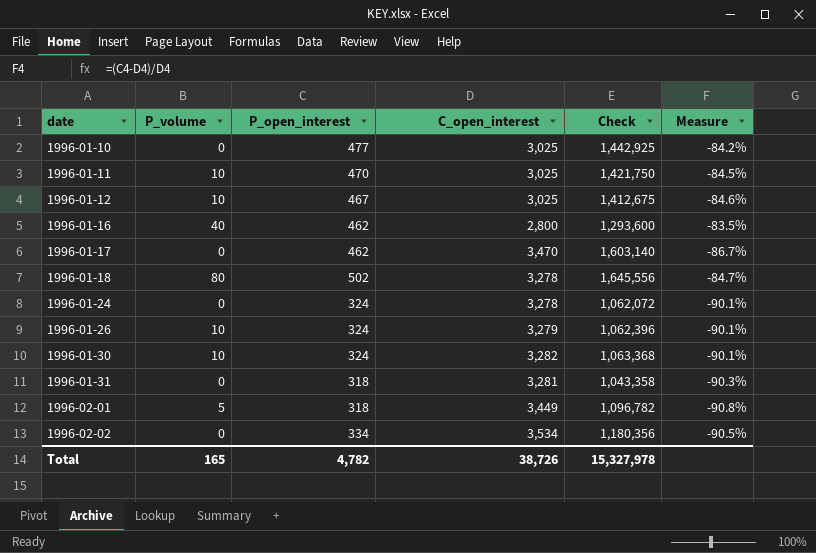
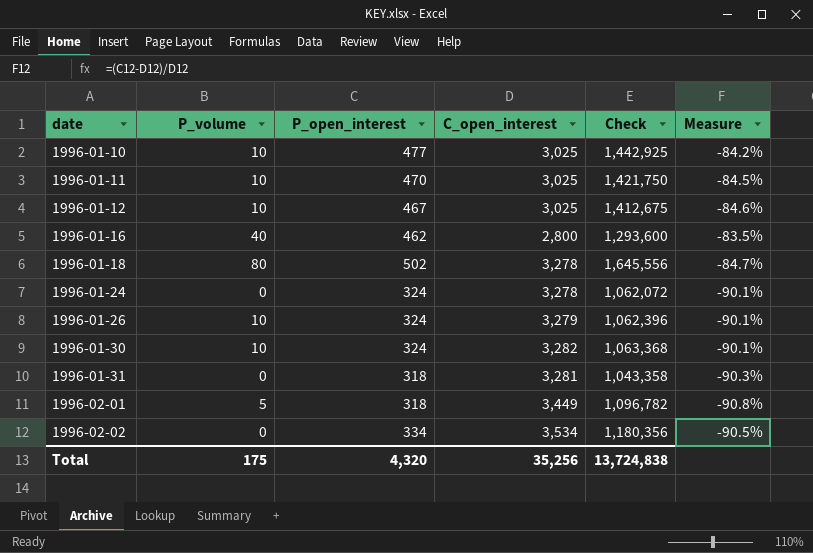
row 1996-01-17: 0 | 462 | 3,470 | 1,603,140 | -86.7% -> none
1996-01-10 | P_volume: 0 -> 10
Total | P_volume: 165 -> 175
Total | P_open_interest: 4,782 -> 4,320
Total | C_open_interest: 38,726 -> 35,256
Total | Check: 15,327,978 -> 13,724,838

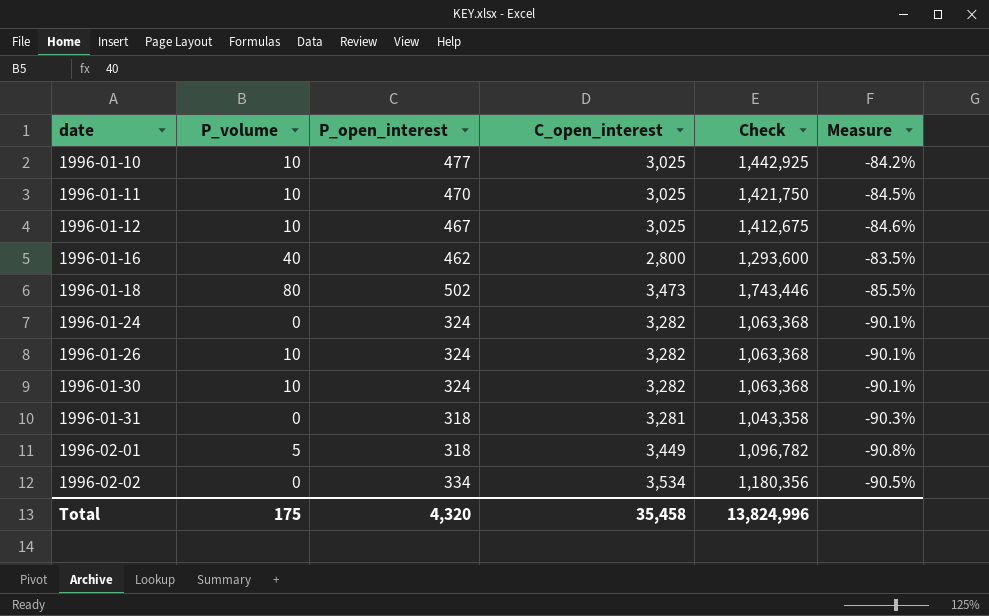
1996-01-18 | C_open_interest: 3,278 -> 3,473
1996-01-18 | Check: 1,645,556 -> 1,743,446
1996-01-18 | Measure: -84.7% -> -85.5%
1996-01-24 | C_open_interest: 3,278 -> 3,282
1996-01-24 | Check: 1,062,072 -> 1,063,368
1996-01-26 | C_open_interest: 3,279 -> 3,282
1996-01-26 | Check: 1,062,396 -> 1,063,368
Total | C_open_interest: 35,256 -> 35,458
Total | Check: 13,724,838 -> 13,824,996

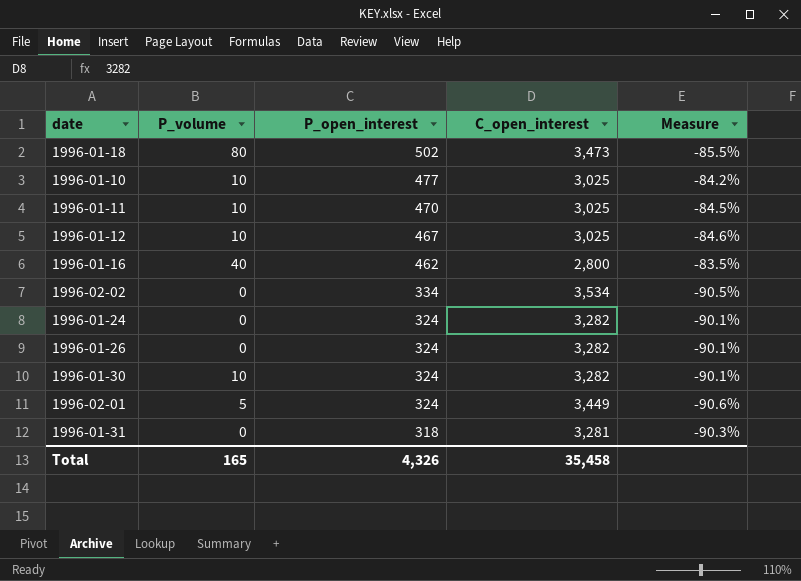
row order: date ascending -> P_open_interest descending
column Check | formula: [P_open_interest] * [C_open_interest] -> none
1996-01-26 | P_volume: 10 -> 0
1996-02-01 | P_open_interest: 318 -> 324
1996-02-01 | Measure: -90.8% -> -90.6%
Total | P_volume: 175 -> 165
Total | P_open_interest: 4,320 -> 4,326

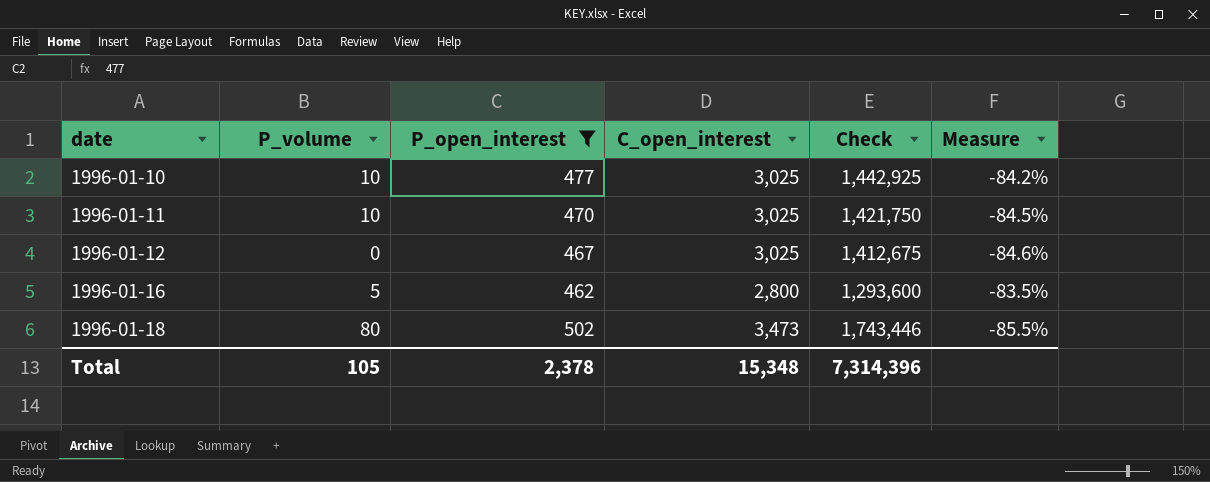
filter: none -> P_open_interest >= 462
row order: P_open_interest descending -> date ascending
column Check | formula: none -> [P_open_interest] * [C_open_interest]
1996-01-12 | P_volume: 10 -> 0
1996-01-16 | P_volume: 40 -> 5
Total | P_volume: 165 -> 105
Total | P_open_interest: 4,326 -> 2,378
Total | C_open_interest: 35,458 -> 15,348

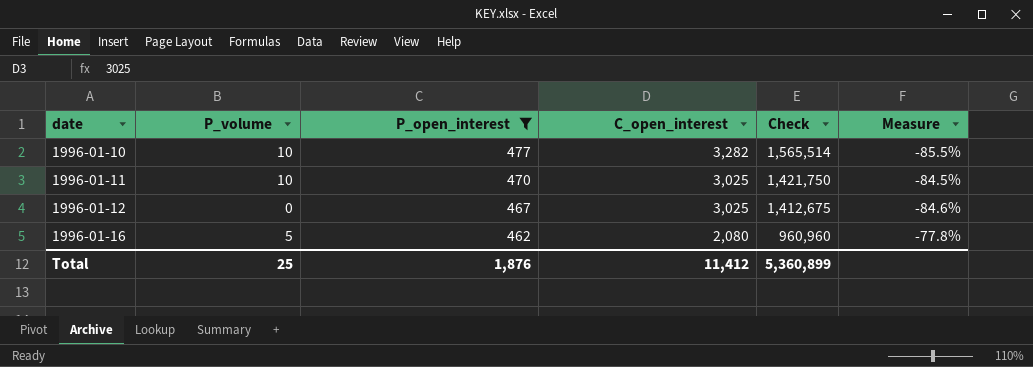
row 1996-01-18: 80 | 502 | 3,473 | 1,743,446 | -85.5% -> none
1996-01-10 | C_open_interest: 3,025 -> 3,282
1996-01-10 | Check: 1,442,925 -> 1,565,514
1996-01-10 | Measure: -84.2% -> -85.5%
1996-01-16 | C_open_interest: 2,800 -> 2,080
1996-01-16 | Check: 1,293,600 -> 960,960
1996-01-16 | Measure: -83.5% -> -77.8%
Total | P_volume: 105 -> 25
Total | P_open_interest: 2,378 -> 1,876
Total | C_open_interest: 15,348 -> 11,412
Total | Check: 7,314,396 -> 5,360,899

